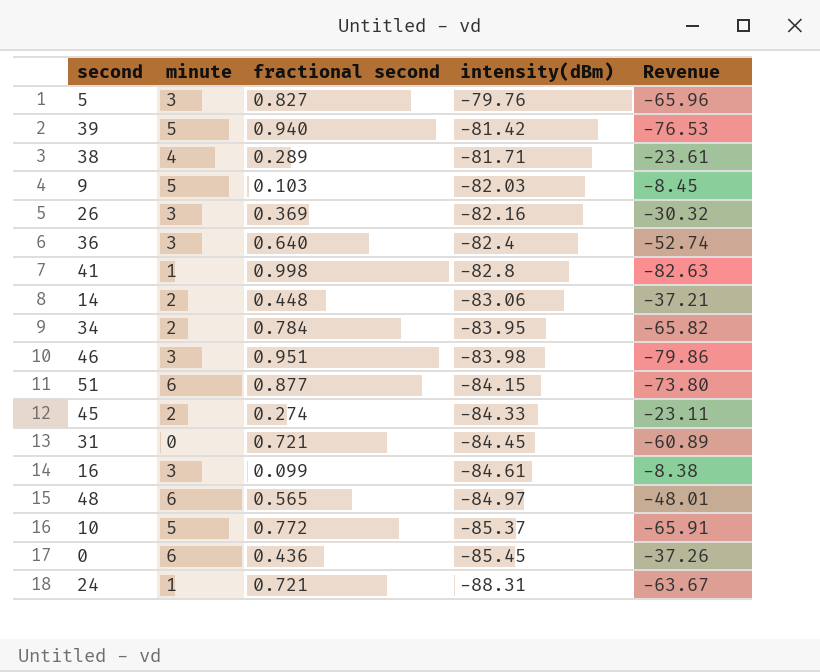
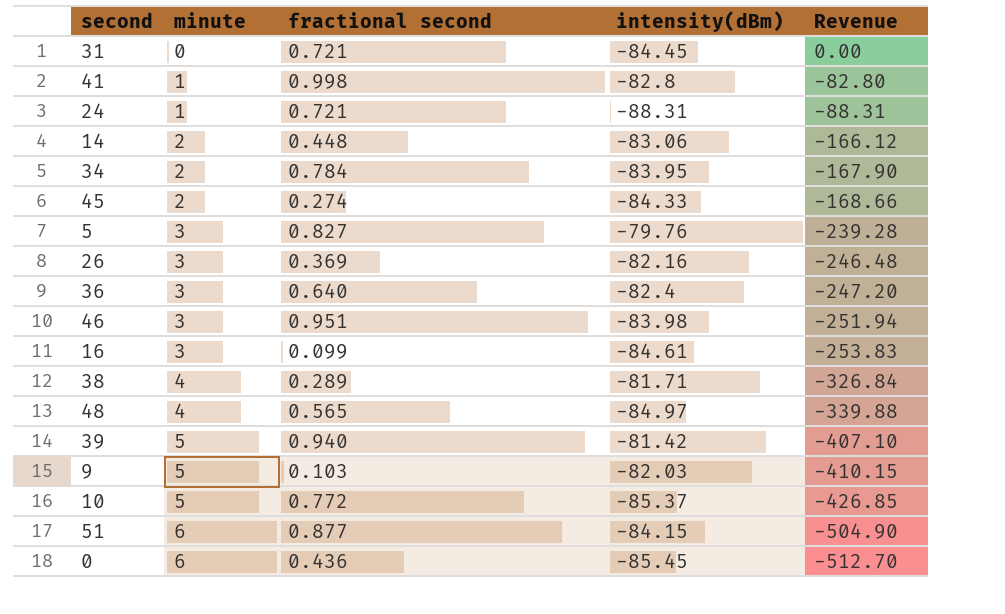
row order: intensity(dBm) descending -> minute ascending
column Revenue | formula: [fractional second] * [intensity(dBm)] -> [minute] * [intensity(dBm)]
48 | minute: 6 -> 4

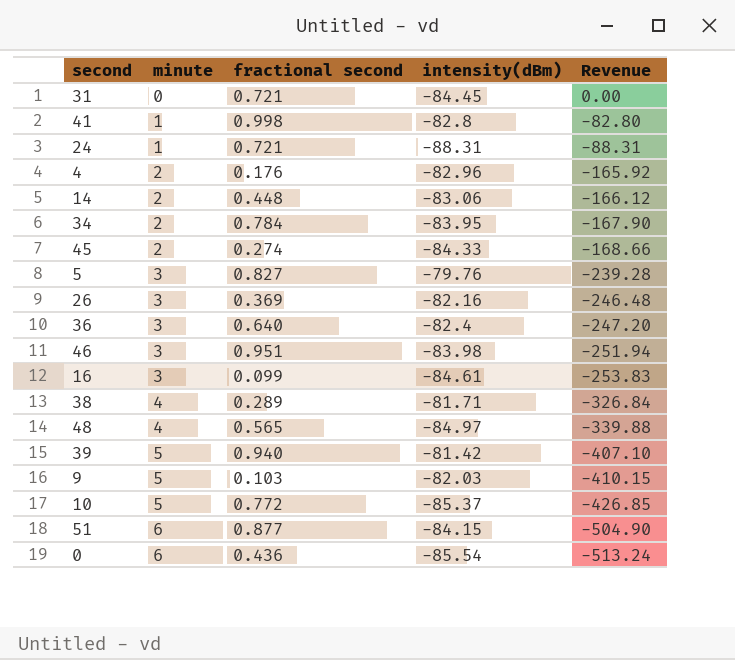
row 4: none -> 2 | 0.176 | -82.96 | -165.92
0 | intensity(dBm): -85.45 -> -85.54
0 | Revenue: -512.70 -> -513.24

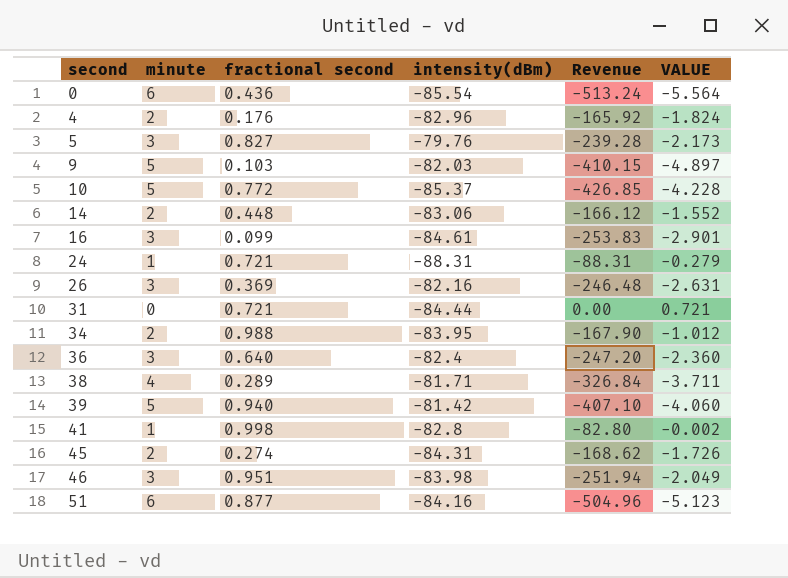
row order: minute ascending -> second ascending
column VALUE | formula: none -> [fractional second] - [minute]
row 48: 4 | 0.565 | -84.97 | -339.88 -> none
31 | intensity(dBm): -84.45 -> -84.44
34 | fractional second: 0.784 -> 0.988
45 | intensity(dBm): -84.33 -> -84.31
45 | Revenue: -168.66 -> -168.62
51 | intensity(dBm): -84.15 -> -84.16
51 | Revenue: -504.90 -> -504.96

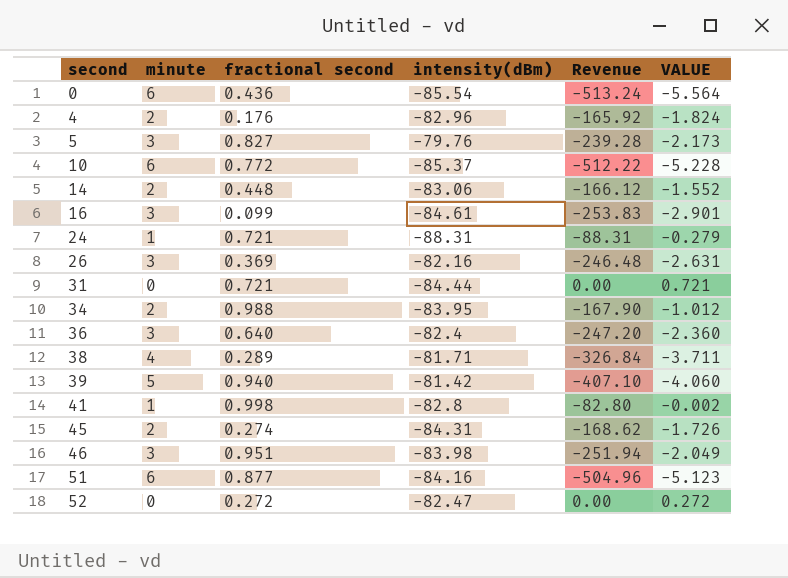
row 9: 5 | 0.103 | -82.03 | -410.15 | -4.897 -> none
10 | minute: 5 -> 6
10 | Revenue: -426.85 -> -512.22
10 | VALUE: -4.228 -> -5.228
row 52: none -> 0 | 0.272 | -82.47 | 0.00 | 0.272

